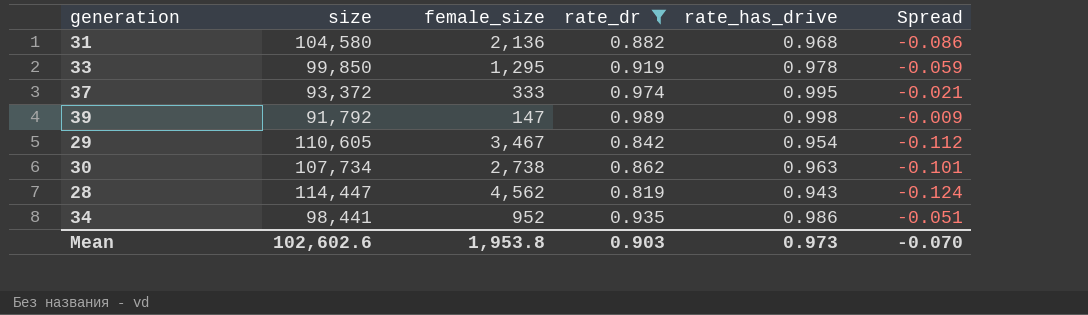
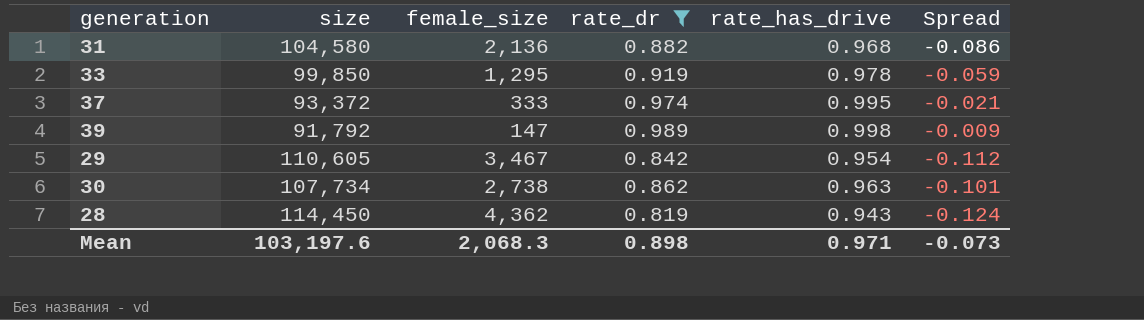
row 34: 98,441 | 952 | 0.935 | 0.986 | -0.051 -> none
28 | size: 114,447 -> 114,450
28 | female_size: 4,562 -> 4,362
Mean | size: 102,602.6 -> 103,197.6
Mean | female_size: 1,953.8 -> 2,068.3
Mean | rate_dr: 0.903 -> 0.898
Mean | rate_has_drive: 0.973 -> 0.971
Mean | Spread: -0.070 -> -0.073

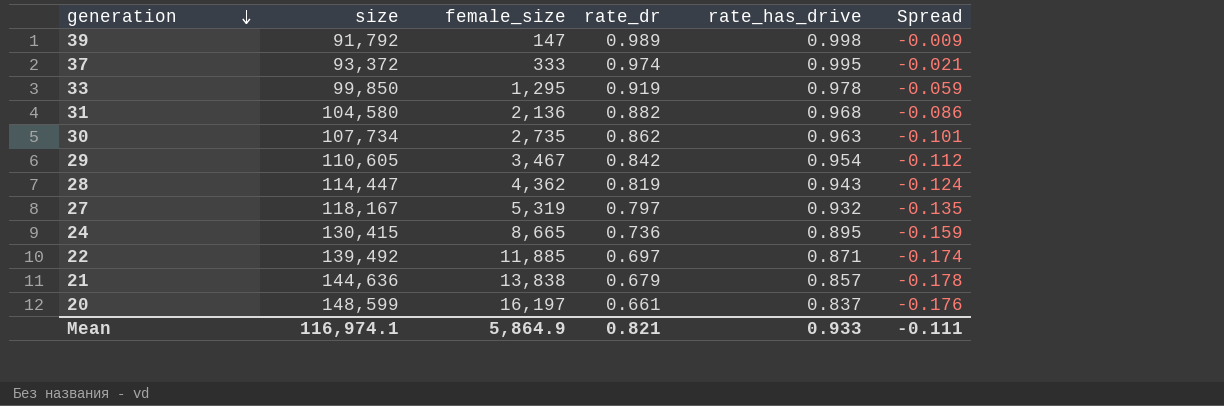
filter: rate_dr >= 0.819 -> none
row order: none -> generation descending
30 | female_size: 2,738 -> 2,735
28 | size: 114,450 -> 114,447
Mean | size: 103,197.6 -> 116,974.1
Mean | female_size: 2,068.3 -> 5,864.9
Mean | rate_dr: 0.898 -> 0.821
Mean | rate_has_drive: 0.971 -> 0.933
Mean | Spread: -0.073 -> -0.111

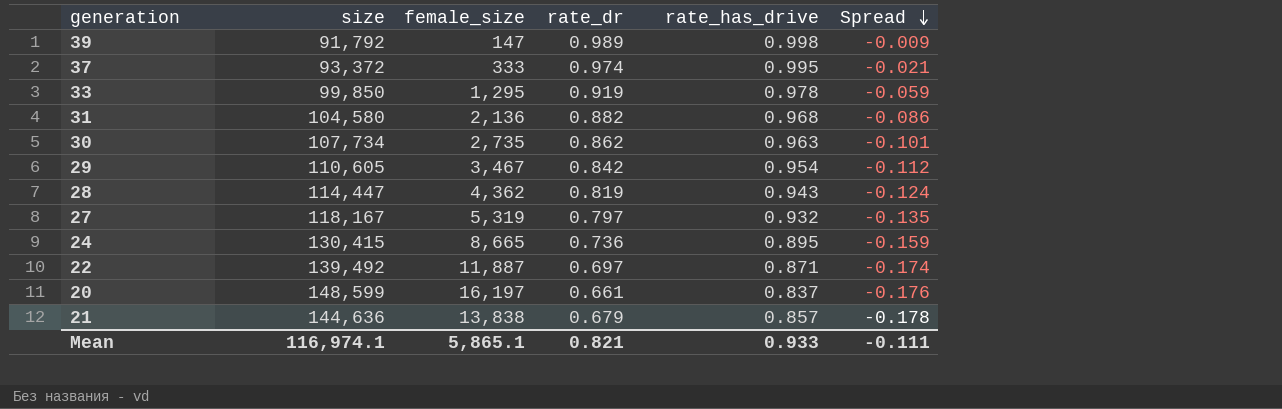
row order: generation descending -> Spread descending
22 | female_size: 11,885 -> 11,887
Mean | female_size: 5,864.9 -> 5,865.1

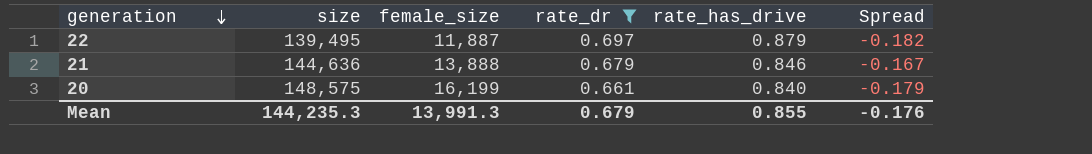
filter: none -> rate_dr <= 0.697
row order: Spread descending -> generation descending
22 | size: 139,492 -> 139,495
22 | rate_has_drive: 0.871 -> 0.879
22 | Spread: -0.174 -> -0.182
21 | female_size: 13,838 -> 13,888
21 | rate_has_drive: 0.857 -> 0.846
21 | Spread: -0.178 -> -0.167
20 | size: 148,599 -> 148,575
20 | female_size: 16,197 -> 16,199
20 | rate_has_drive: 0.837 -> 0.840
20 | Spread: -0.176 -> -0.179
Mean | size: 116,974.1 -> 144,235.3
Mean | female_size: 5,865.1 -> 13,991.3
Mean | rate_dr: 0.821 -> 0.679
Mean | rate_has_drive: 0.933 -> 0.855
Mean | Spread: -0.111 -> -0.176

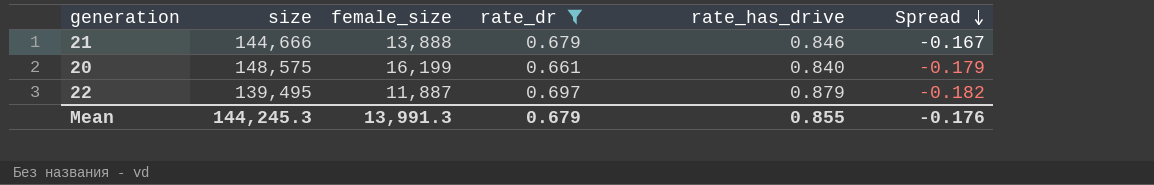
row order: generation descending -> Spread descending
21 | size: 144,636 -> 144,666
Mean | size: 144,235.3 -> 144,245.3

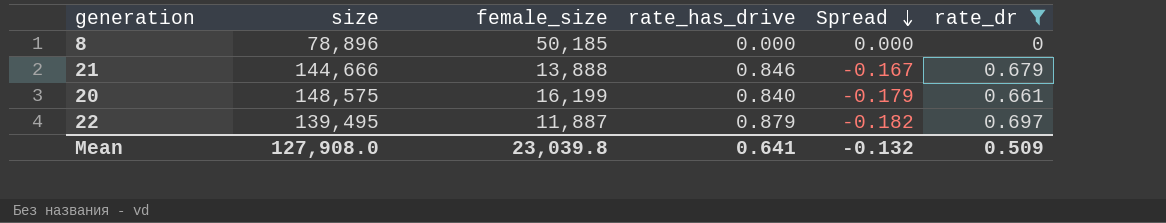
column rate_dr | position: 4 -> 6
row 8: none -> 78,896 | 50,185 | 0.000 | 0.000 | 0
Mean | size: 144,245.3 -> 127,908.0
Mean | female_size: 13,991.3 -> 23,039.8
Mean | rate_has_drive: 0.855 -> 0.641
Mean | Spread: -0.176 -> -0.132
Mean | rate_dr: 0.679 -> 0.509

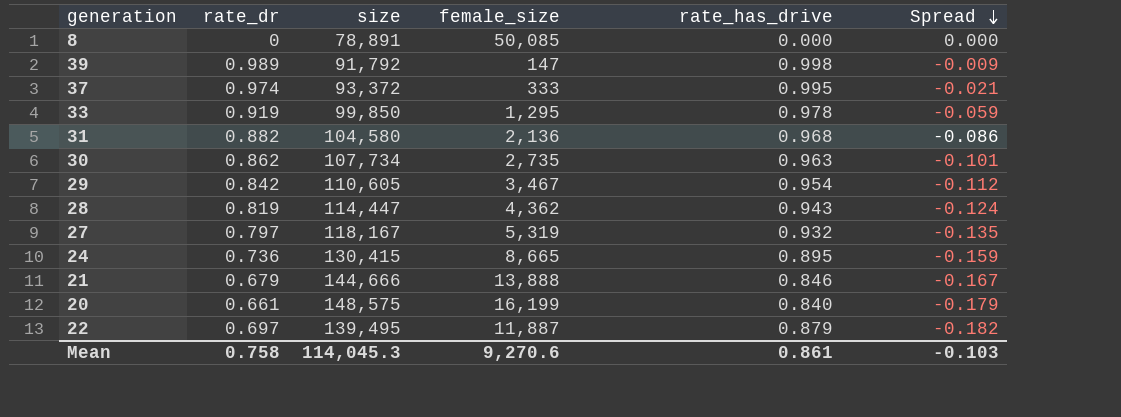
filter: rate_dr <= 0.697 -> none
column rate_dr | position: 6 -> 2
8 | size: 78,896 -> 78,891
8 | female_size: 50,185 -> 50,085
Mean | rate_dr: 0.509 -> 0.758
Mean | size: 127,908.0 -> 114,045.3
Mean | female_size: 23,039.8 -> 9,270.6
Mean | rate_has_drive: 0.641 -> 0.861
Mean | Spread: -0.132 -> -0.103

